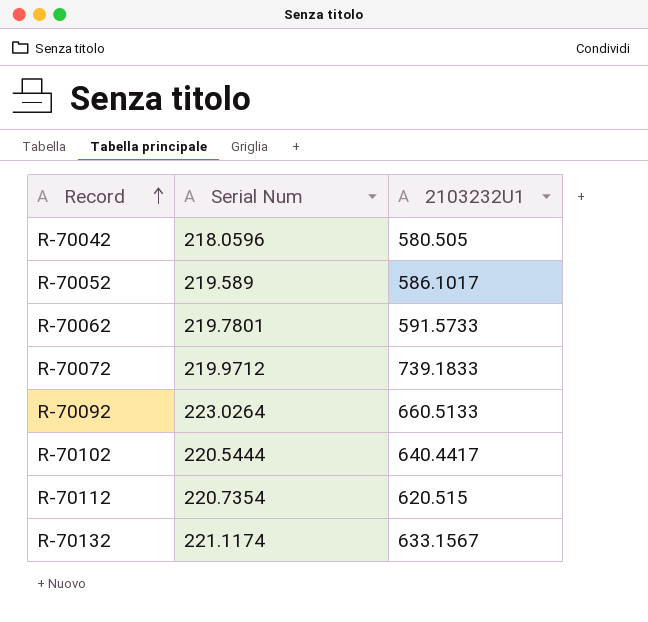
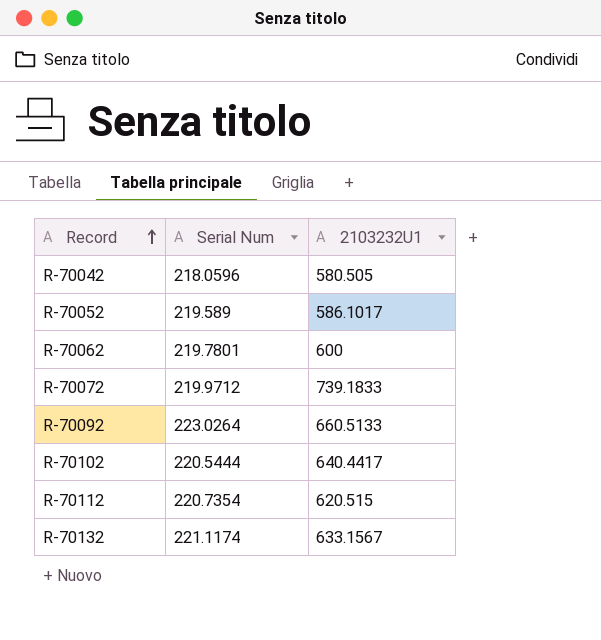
R-70062 | 2103232U1: 591.5733 -> 600

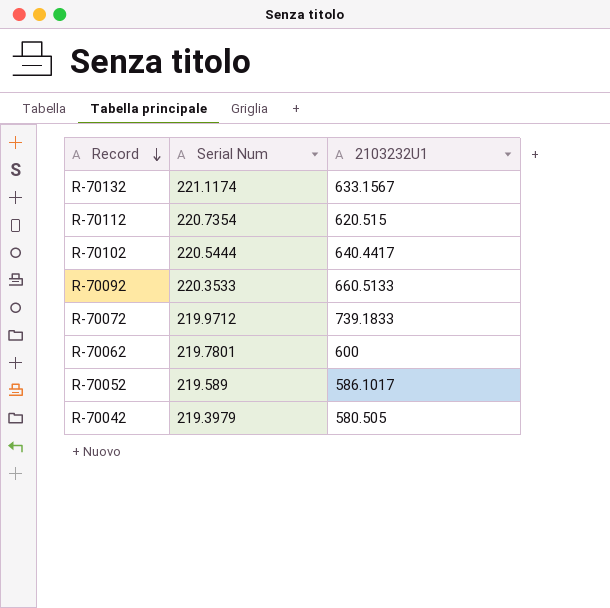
row order: Record ascending -> Record descending
R-70092 | Serial Num: 223.0264 -> 220.3533
R-70042 | Serial Num: 218.0596 -> 219.3979

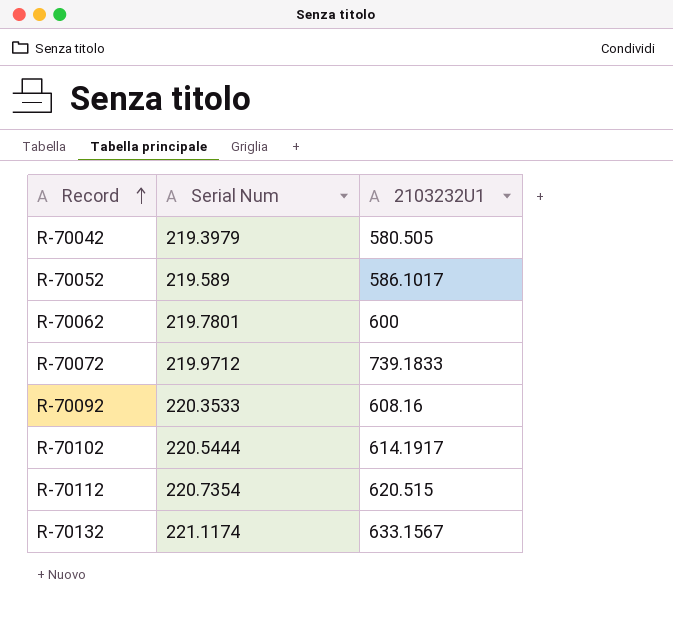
row order: Record descending -> Record ascending
R-70092 | 2103232U1: 660.5133 -> 608.16
R-70102 | 2103232U1: 640.4417 -> 614.1917

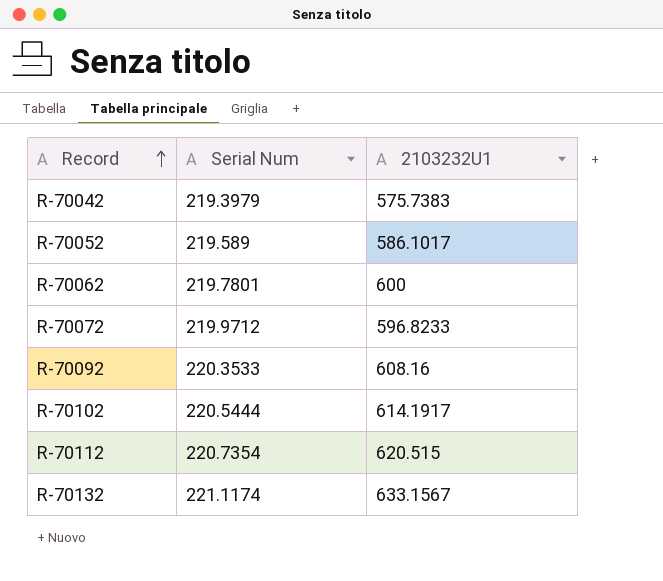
R-70042 | 2103232U1: 580.505 -> 575.7383
R-70072 | 2103232U1: 739.1833 -> 596.8233

